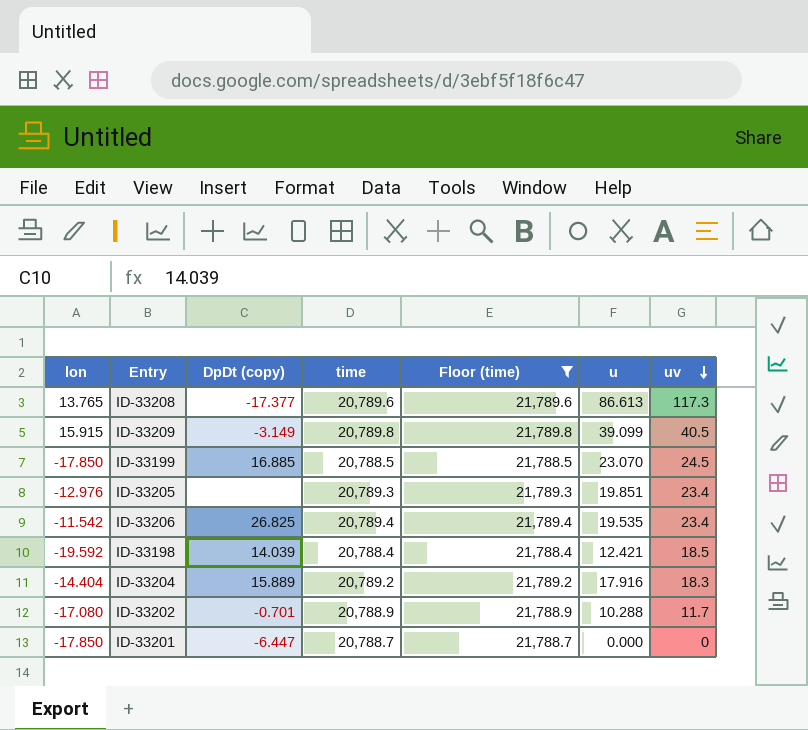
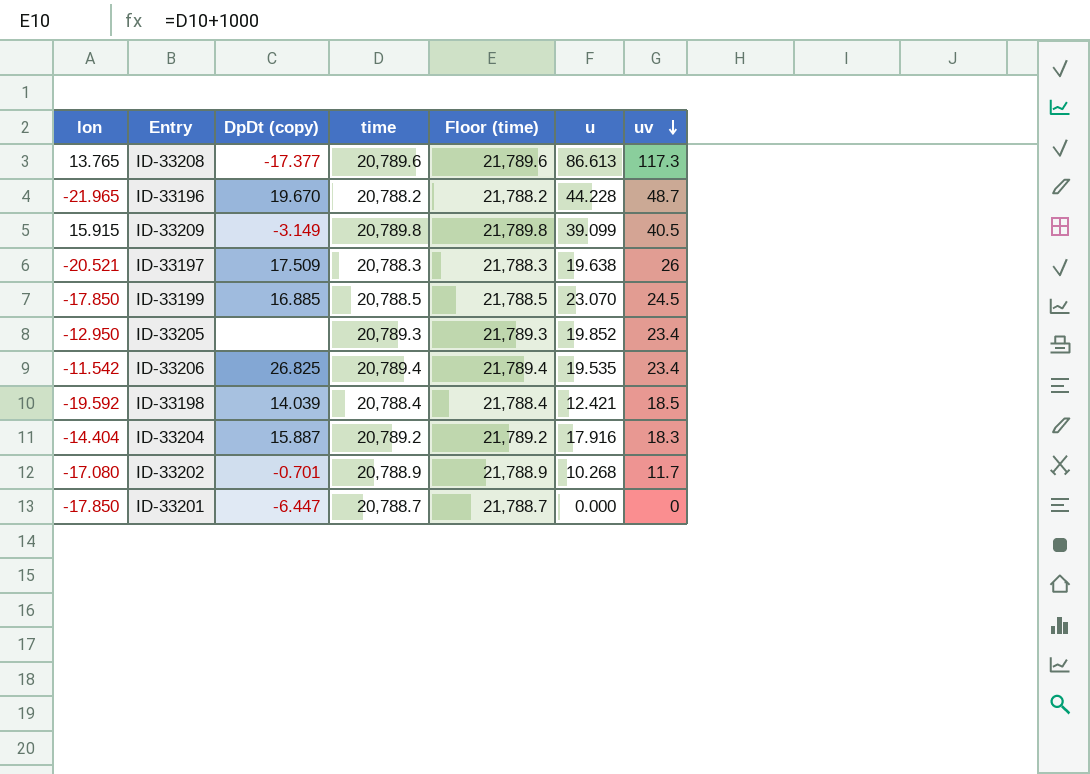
filter: Floor (time) >= 21,788.4 -> none
ID-33205 | lon: -12.976 -> -12.950
ID-33205 | u: 19.851 -> 19.852
ID-33204 | DpDt (copy): 15.889 -> 15.887
ID-33202 | u: 10.288 -> 10.268

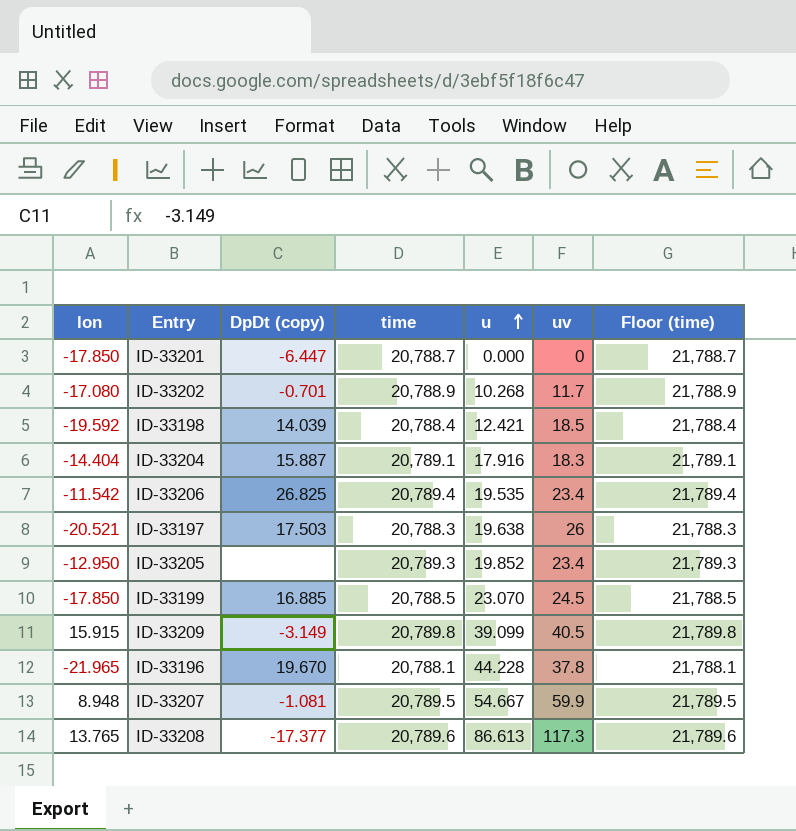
row order: uv descending -> u ascending
column Floor (time) | position: 5 -> 7
ID-33204 | time: 20,789.2 -> 20,789.1
ID-33204 | Floor (time): 21,789.2 -> 21,789.1
ID-33197 | DpDt (copy): 17.509 -> 17.503
ID-33196 | time: 20,788.2 -> 20,788.1
ID-33196 | uv: 48.7 -> 37.8
ID-33196 | Floor (time): 21,788.2 -> 21,788.1
row ID-33207: none -> 8.948 | -1.081 | 20,789.5 | 54.667 | 59.9 | 21,789.5

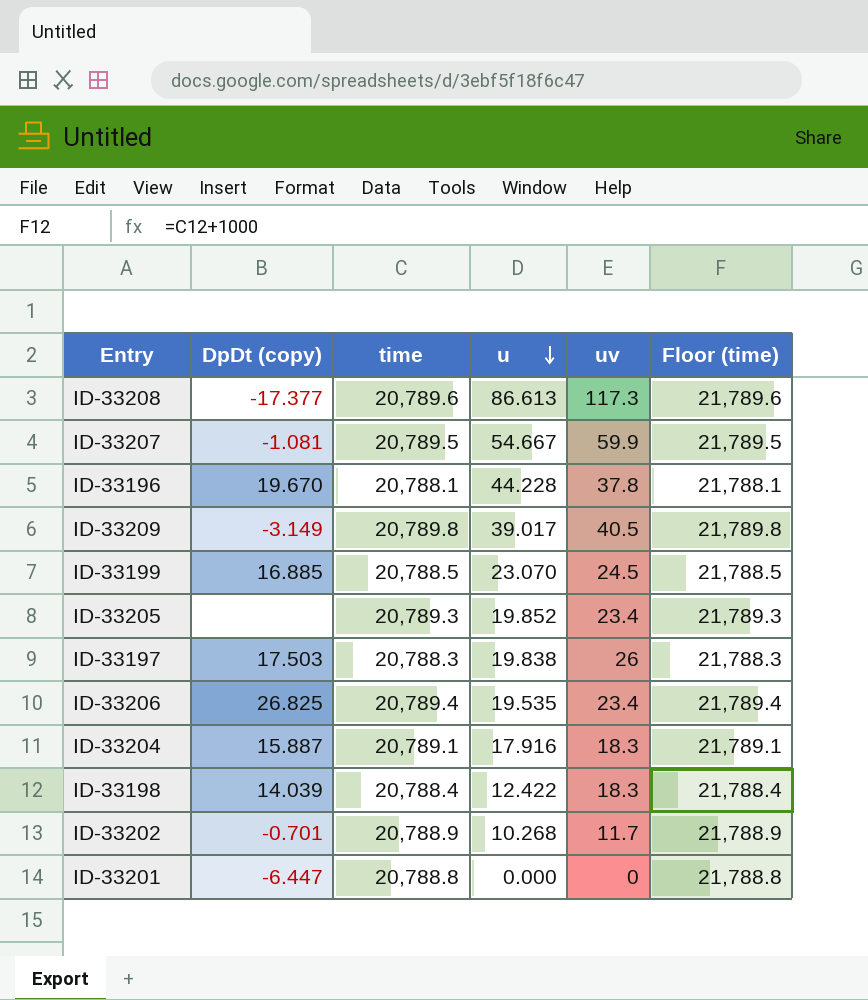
row order: u ascending -> u descending
column lon | position: 1 -> none
ID-33209 | u: 39.099 -> 39.017
ID-33197 | u: 19.638 -> 19.838
ID-33198 | u: 12.421 -> 12.422
ID-33198 | uv: 18.5 -> 18.3
ID-33201 | time: 20,788.7 -> 20,788.8
ID-33201 | Floor (time): 21,788.7 -> 21,788.8

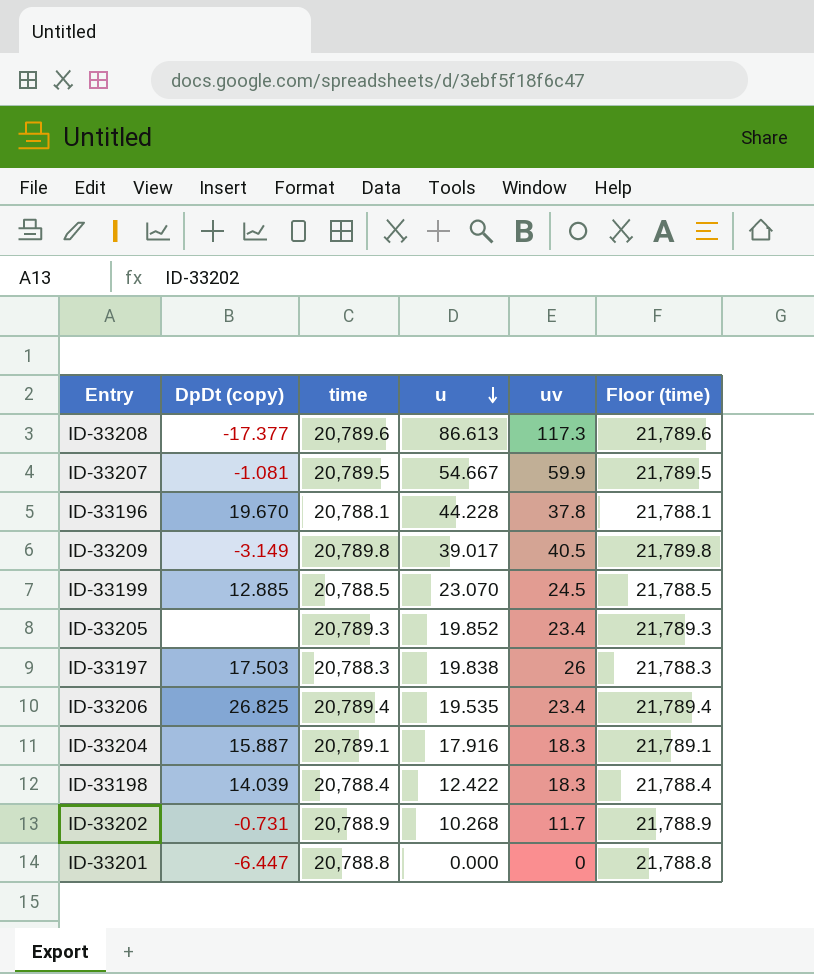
ID-33199 | DpDt (copy): 16.885 -> 12.885
ID-33202 | DpDt (copy): -0.701 -> -0.731

